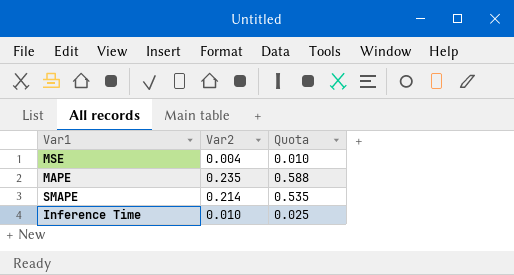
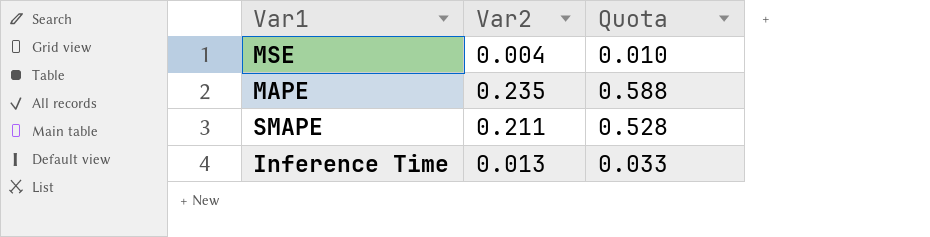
SMAPE | Var2: 0.214 -> 0.211
SMAPE | Quota: 0.535 -> 0.528
Inference Time | Var2: 0.010 -> 0.013
Inference Time | Quota: 0.025 -> 0.033

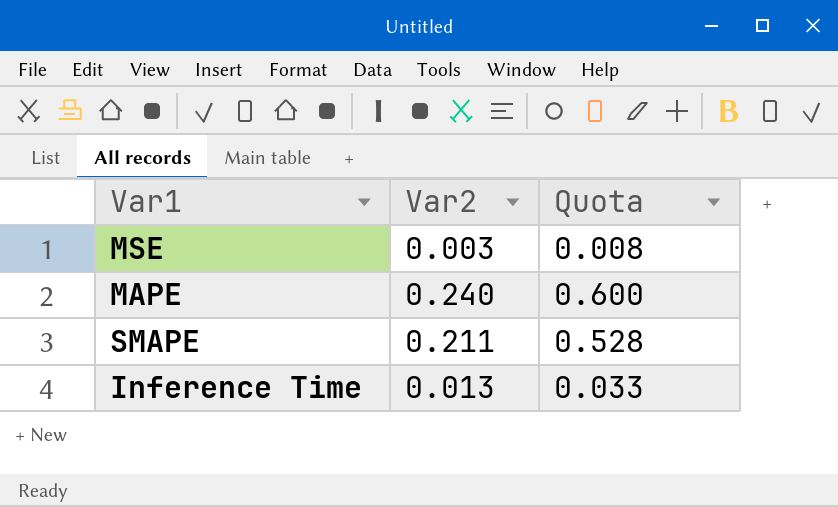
MSE | Var2: 0.004 -> 0.003
MSE | Quota: 0.010 -> 0.008
MAPE | Var2: 0.235 -> 0.240
MAPE | Quota: 0.588 -> 0.600

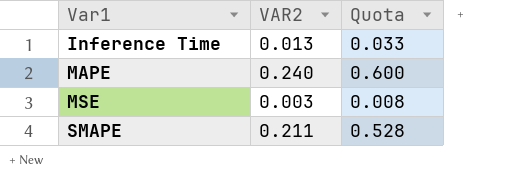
row order: none -> Var1 ascending
column name: Var2 -> VAR2

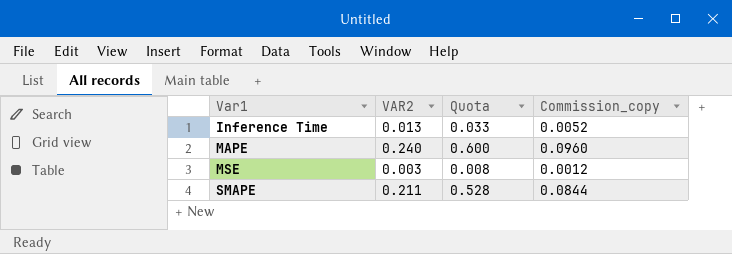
column Commission_copy | formula: none -> [VAR2] * 0.4

